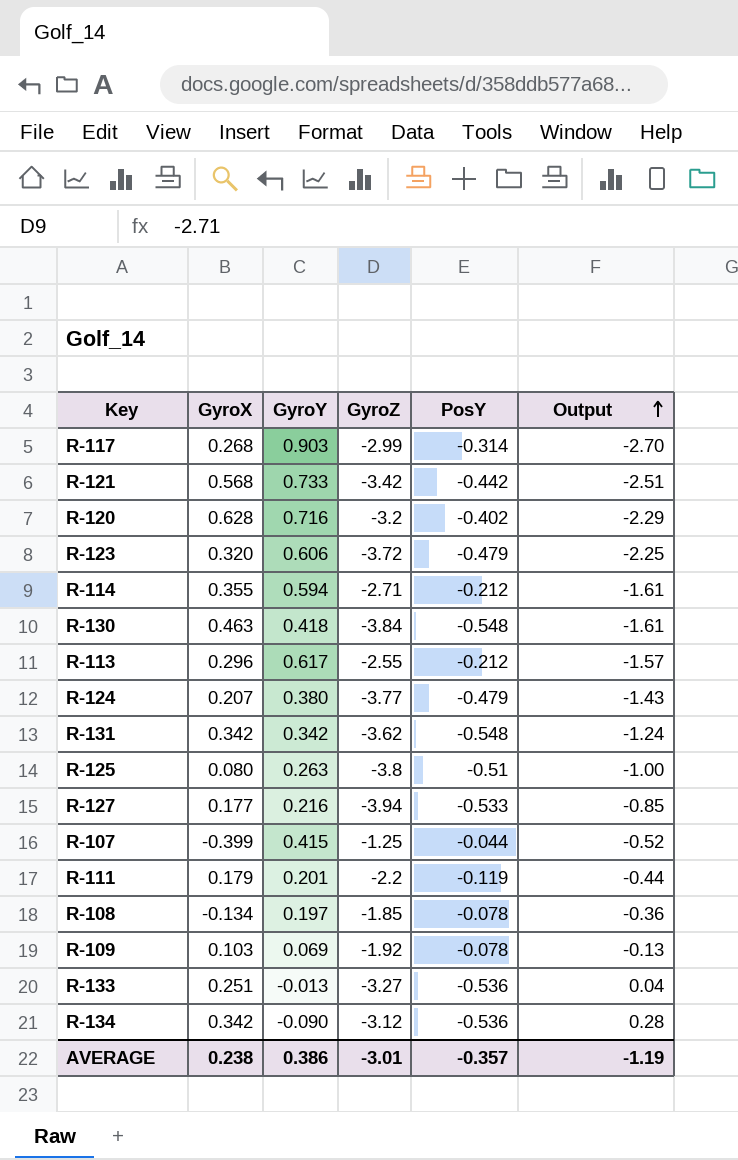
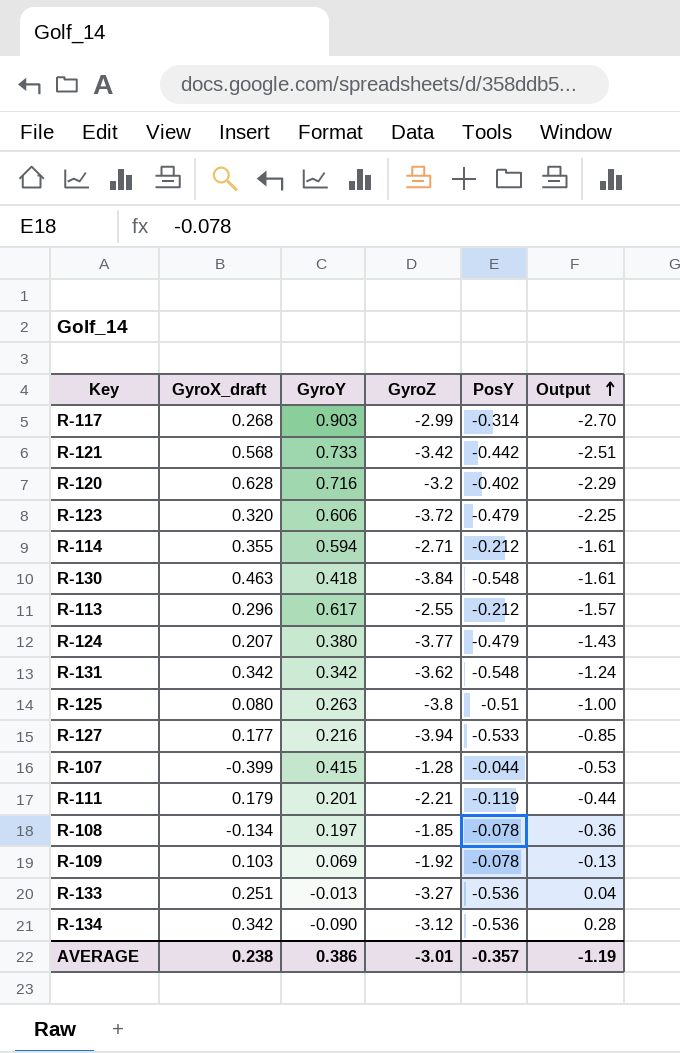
column name: GyroX -> GyroX_draft
R-107 | GyroZ: -1.25 -> -1.28
R-107 | Output: -0.52 -> -0.53
R-111 | GyroZ: -2.2 -> -2.21

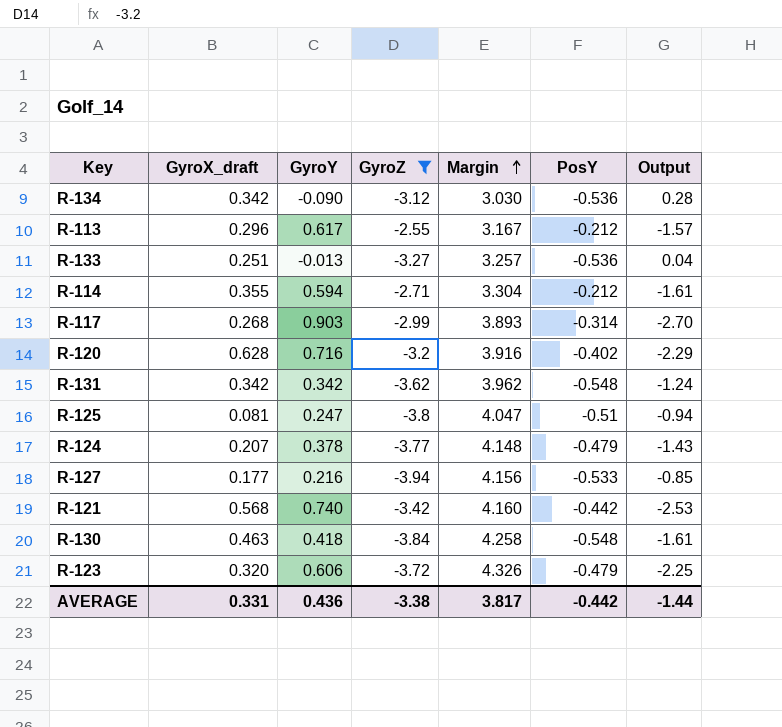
filter: none -> GyroZ <= -2.55
row order: Output ascending -> Margin ascending
column Margin | formula: none -> [GyroY] - [GyroZ]
R-125 | GyroX_draft: 0.080 -> 0.081
R-125 | GyroY: 0.263 -> 0.247
R-125 | Output: -1.00 -> -0.94
R-124 | GyroY: 0.380 -> 0.378
R-121 | GyroY: 0.733 -> 0.740
R-121 | Output: -2.51 -> -2.53
AVERAGE | GyroX_draft: 0.238 -> 0.331
AVERAGE | GyroY: 0.386 -> 0.436
AVERAGE | GyroZ: -3.01 -> -3.38
AVERAGE | PosY: -0.357 -> -0.442
AVERAGE | Output: -1.19 -> -1.44

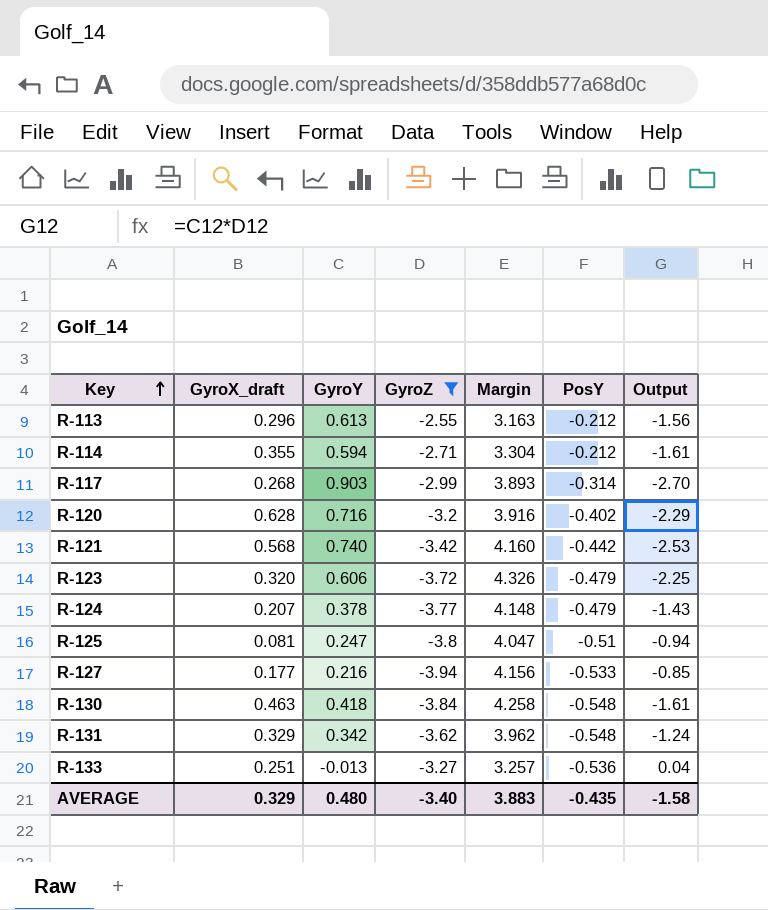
row order: Margin ascending -> Key ascending
row R-134: 0.342 | -0.090 | -3.12 | 3.030 | -0.536 | 0.28 -> none
R-113 | GyroY: 0.617 -> 0.613
R-113 | Margin: 3.167 -> 3.163
R-113 | Output: -1.57 -> -1.56
R-131 | GyroX_draft: 0.342 -> 0.329
AVERAGE | GyroX_draft: 0.331 -> 0.329
AVERAGE | GyroY: 0.436 -> 0.480
AVERAGE | GyroZ: -3.38 -> -3.40
AVERAGE | Margin: 3.817 -> 3.883
AVERAGE | PosY: -0.442 -> -0.435
AVERAGE | Output: -1.44 -> -1.58

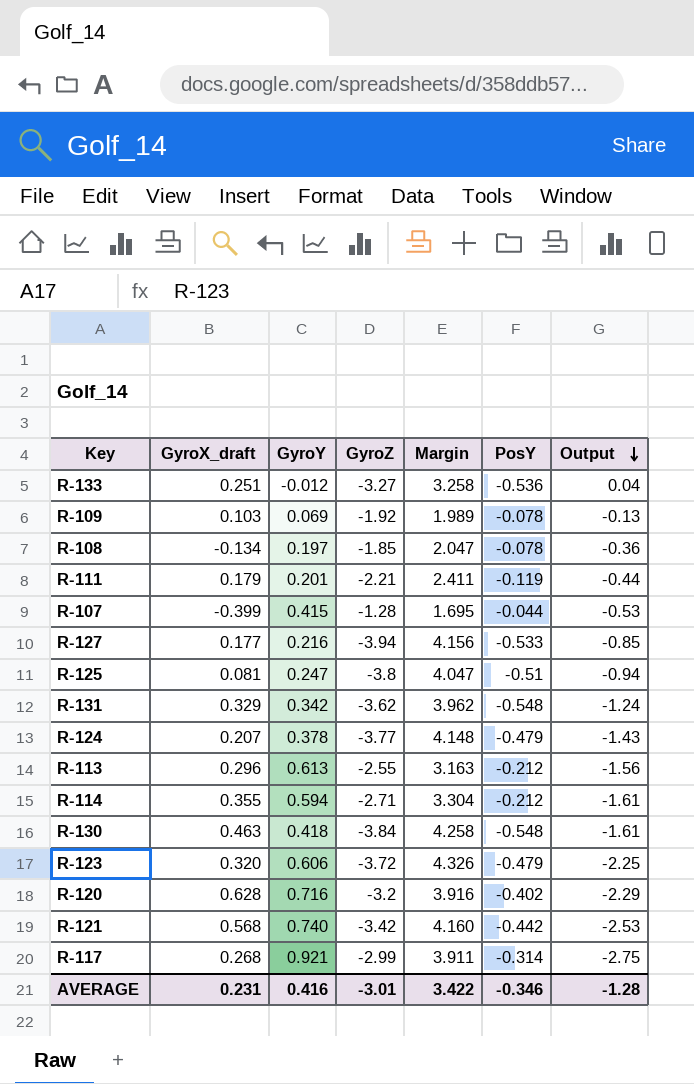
filter: GyroZ <= -2.55 -> none
row order: Key ascending -> Output descending
R-133 | GyroY: -0.013 -> -0.012
R-133 | Margin: 3.257 -> 3.258
R-117 | GyroY: 0.903 -> 0.921
R-117 | Margin: 3.893 -> 3.911
R-117 | Output: -2.70 -> -2.75
AVERAGE | GyroX_draft: 0.329 -> 0.231
AVERAGE | GyroY: 0.480 -> 0.416
AVERAGE | GyroZ: -3.40 -> -3.01
AVERAGE | Margin: 3.883 -> 3.422
AVERAGE | PosY: -0.435 -> -0.346
AVERAGE | Output: -1.58 -> -1.28

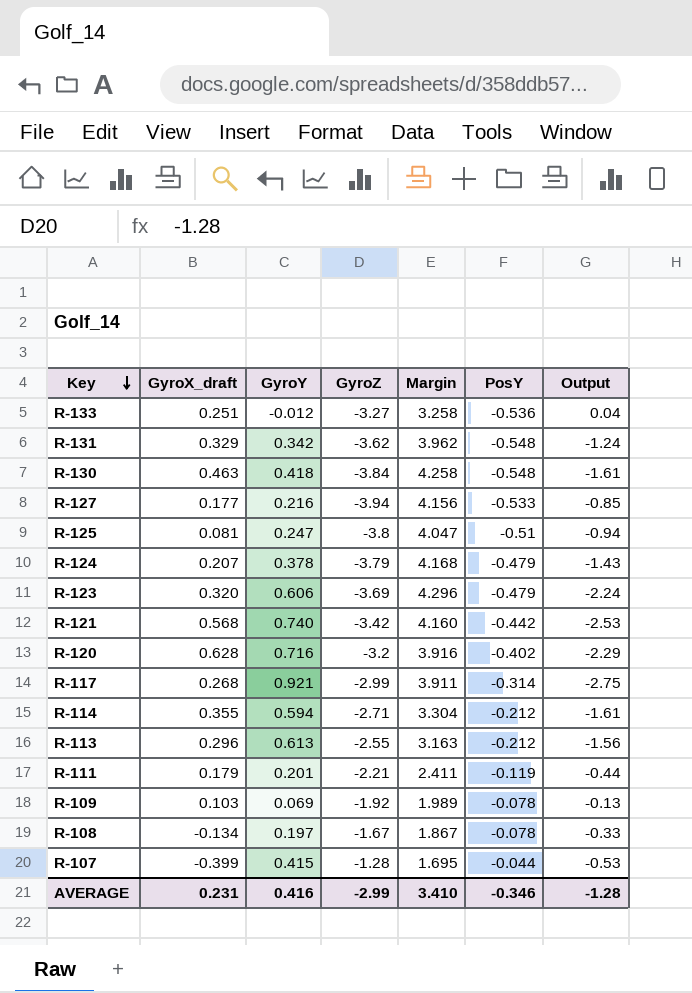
row order: Output descending -> Key descending
R-124 | GyroZ: -3.77 -> -3.79
R-124 | Margin: 4.148 -> 4.168
R-123 | GyroZ: -3.72 -> -3.69
R-123 | Margin: 4.326 -> 4.296
R-123 | Output: -2.25 -> -2.24
R-108 | GyroZ: -1.85 -> -1.67
R-108 | Margin: 2.047 -> 1.867
R-108 | Output: -0.36 -> -0.33
AVERAGE | GyroZ: -3.01 -> -2.99
AVERAGE | Margin: 3.422 -> 3.410

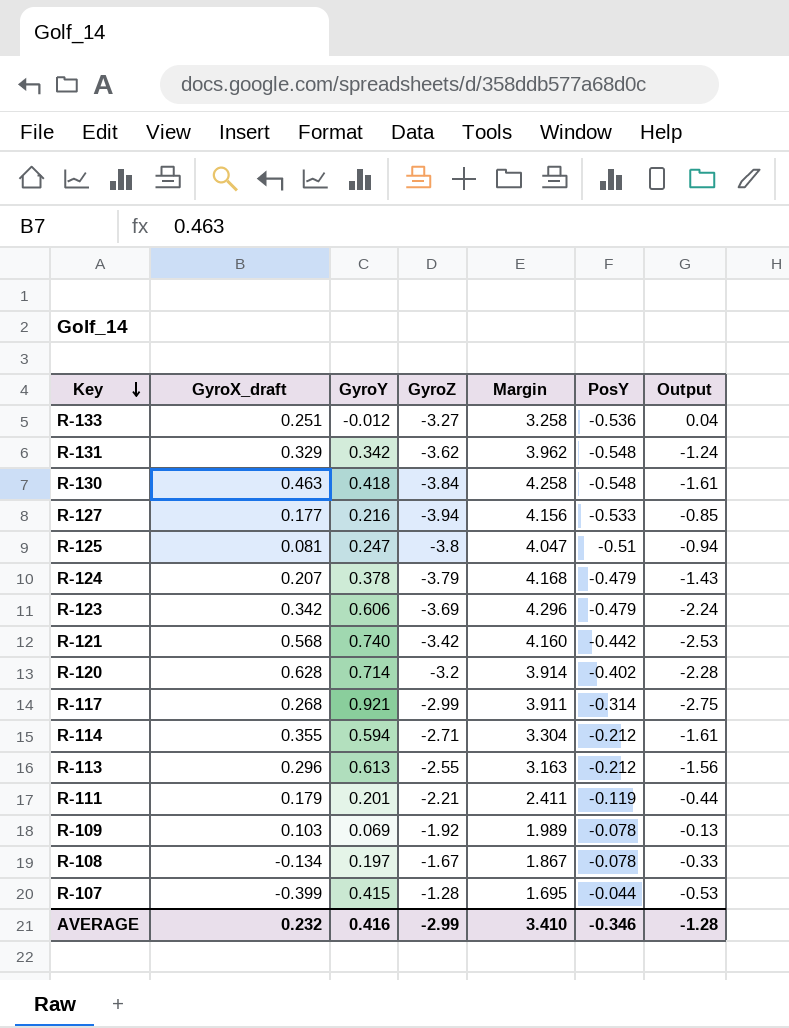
R-123 | GyroX_draft: 0.320 -> 0.342
R-120 | GyroY: 0.716 -> 0.714
R-120 | Margin: 3.916 -> 3.914
R-120 | Output: -2.29 -> -2.28
AVERAGE | GyroX_draft: 0.231 -> 0.232

